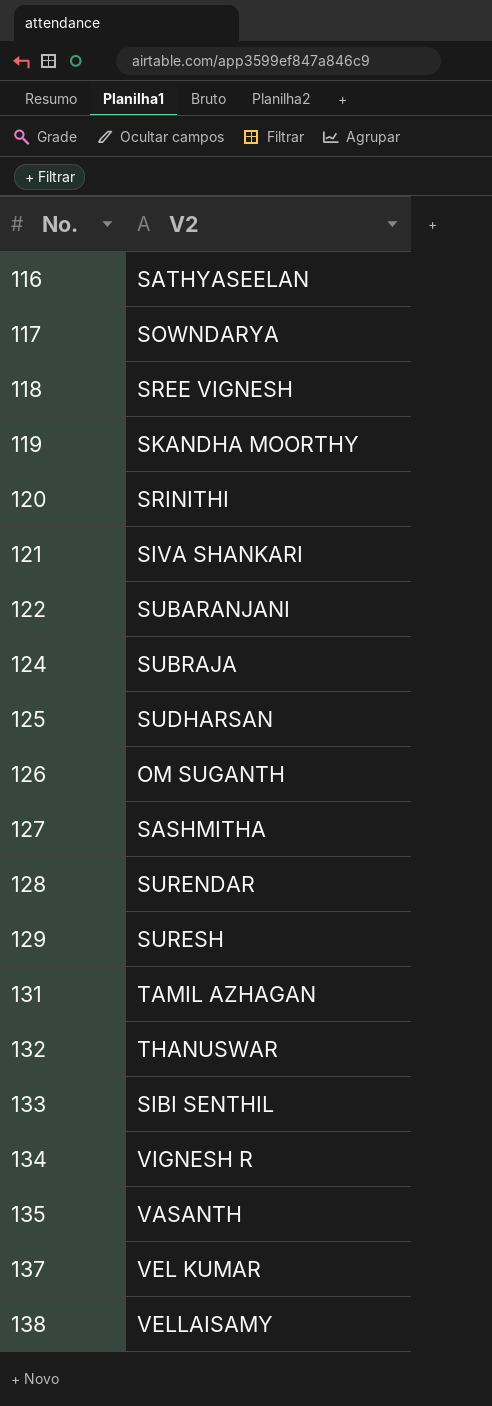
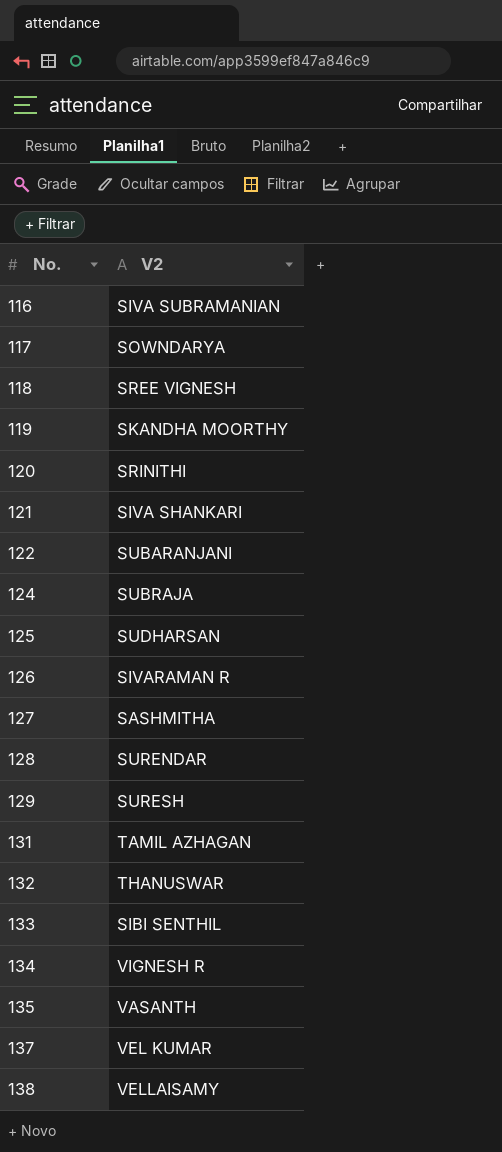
116 | V2: SATHYASEELAN -> SIVA SUBRAMANIAN
126 | V2: OM SUGANTH -> SIVARAMAN R

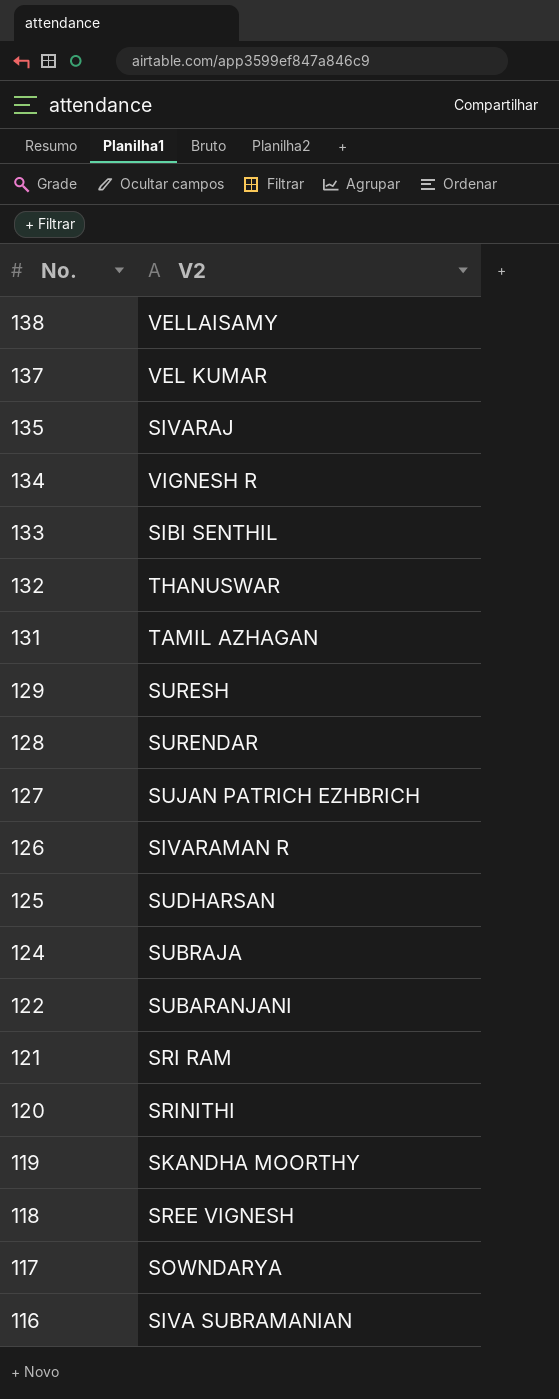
row order: No. ascending -> No. descending
135 | V2: VASANTH -> SIVARAJ
127 | V2: SASHMITHA -> SUJAN PATRICH EZHBRICH
121 | V2: SIVA SHANKARI -> SRI RAM

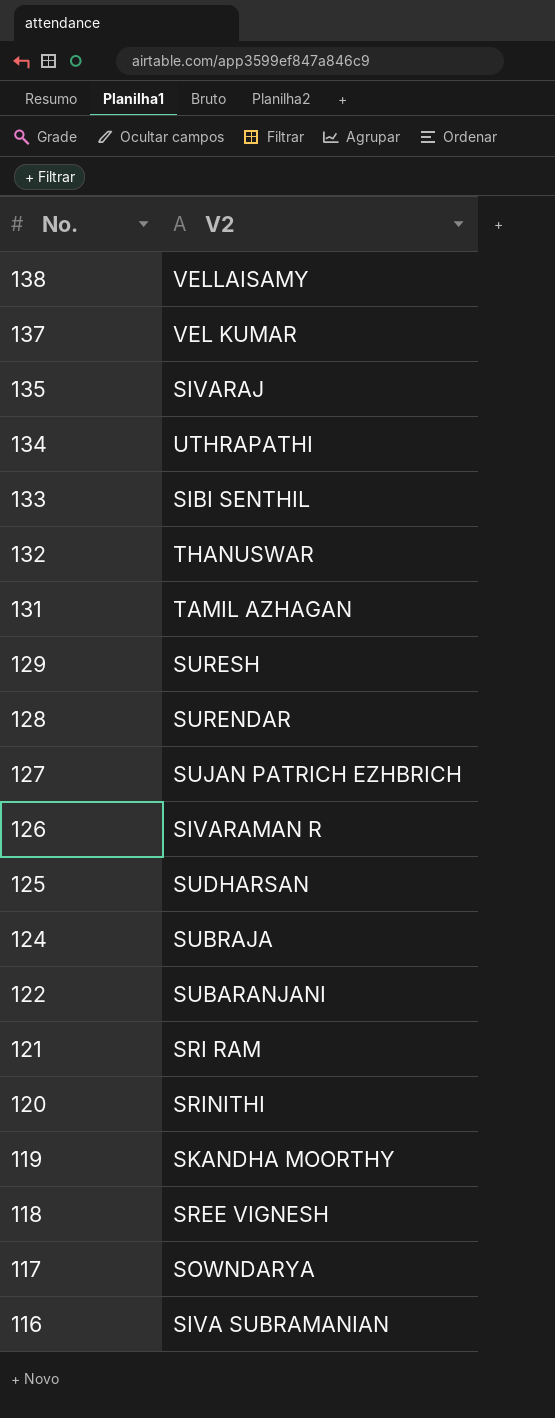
134 | V2: VIGNESH R -> UTHRAPATHI

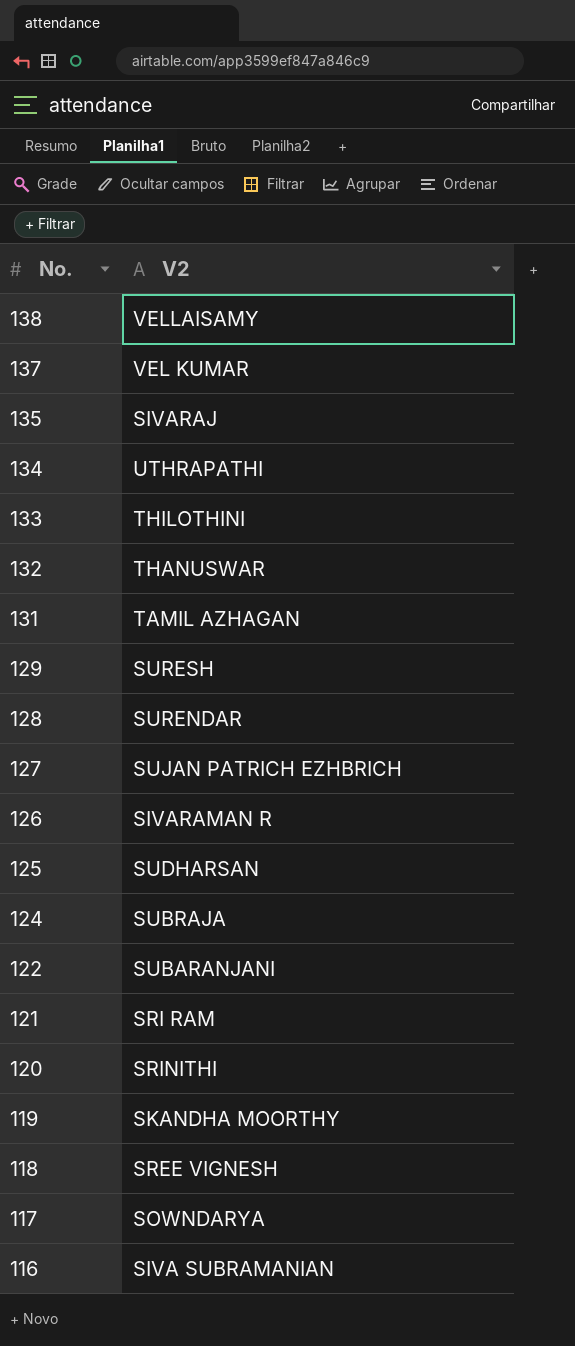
133 | V2: SIBI SENTHIL -> THILOTHINI

